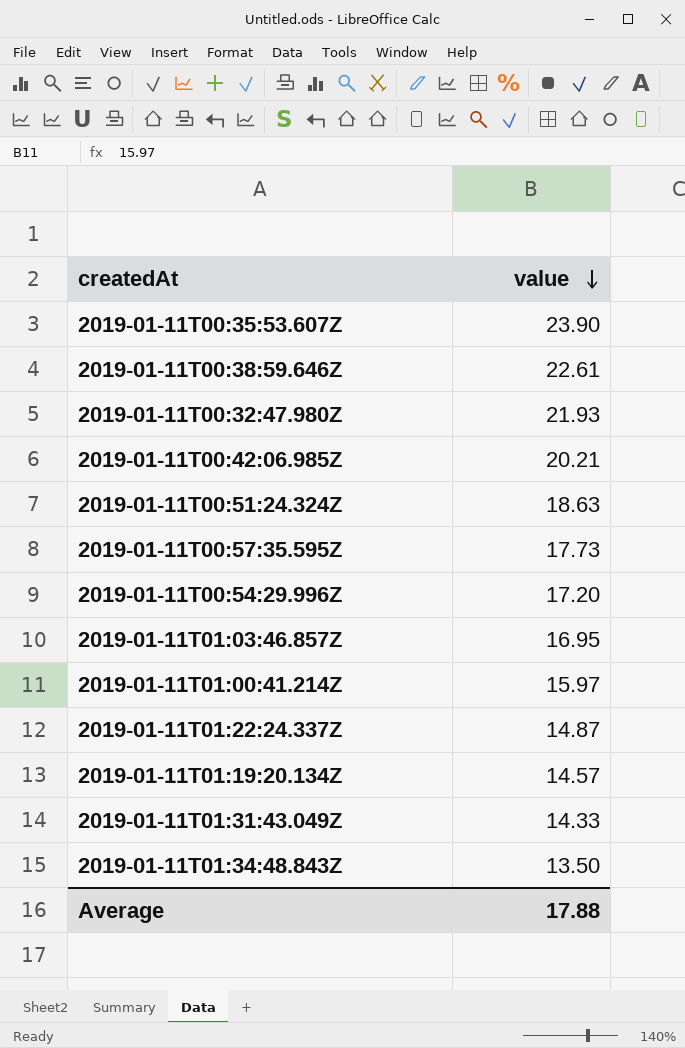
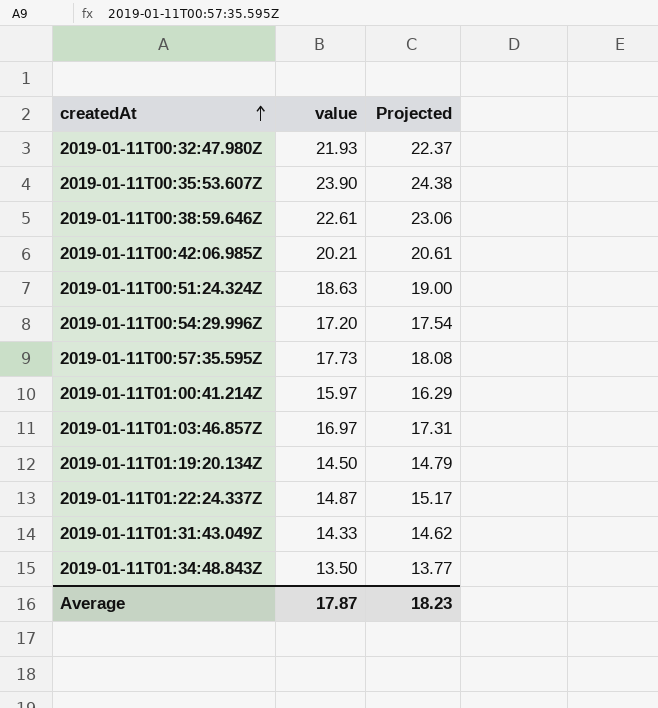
row order: value descending -> createdAt ascending
column Projected | formula: none -> [value] * 1.02
2019-01-11T01:03:46.857Z | value: 16.95 -> 16.97
2019-01-11T01:19:20.134Z | value: 14.57 -> 14.50
Average | value: 17.88 -> 17.87

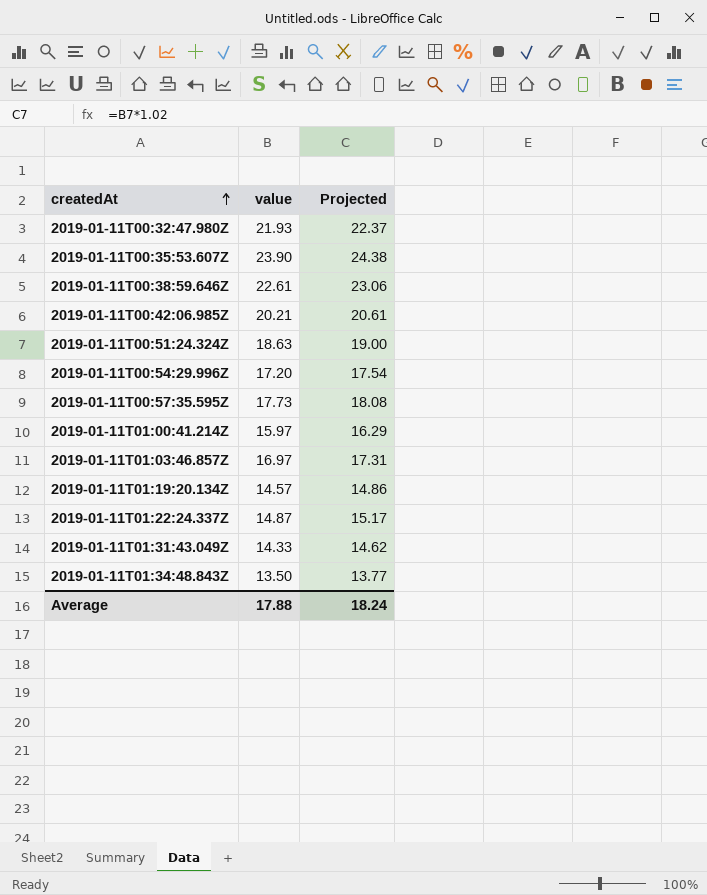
2019-01-11T01:19:20.134Z | value: 14.50 -> 14.57
2019-01-11T01:19:20.134Z | Projected: 14.79 -> 14.86
Average | value: 17.87 -> 17.88
Average | Projected: 18.23 -> 18.24

